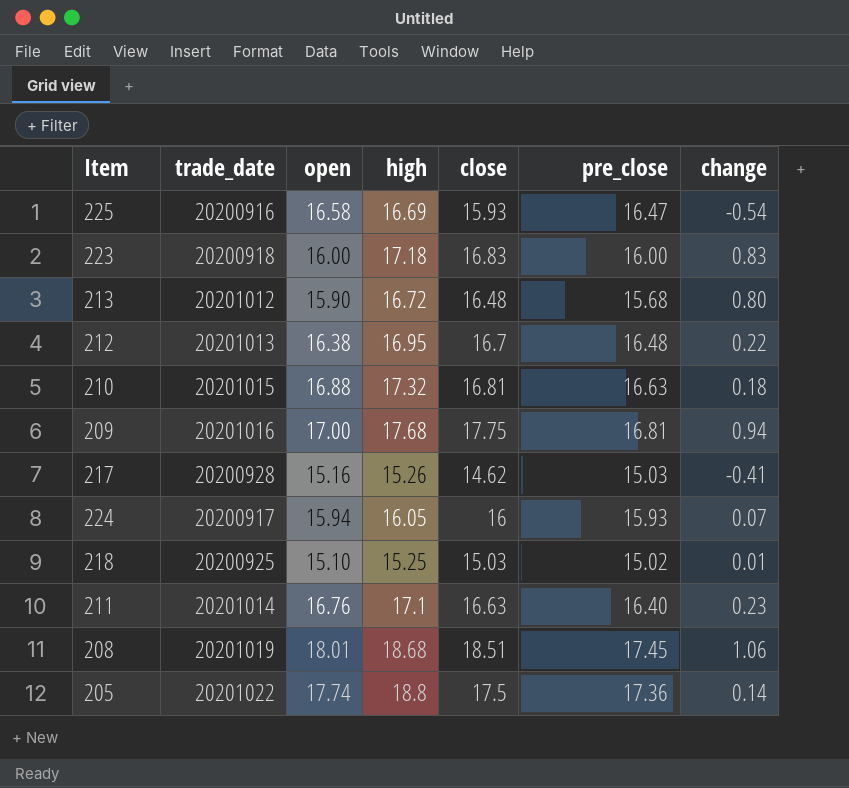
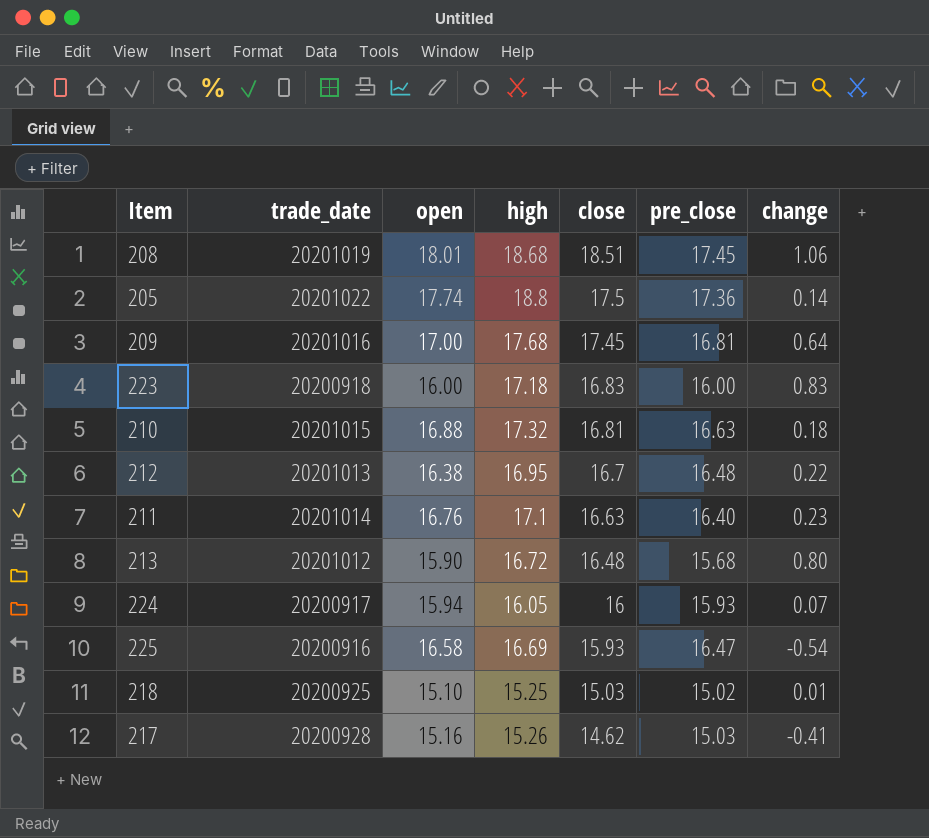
row order: none -> close descending
209 | close: 17.75 -> 17.45
209 | change: 0.94 -> 0.64

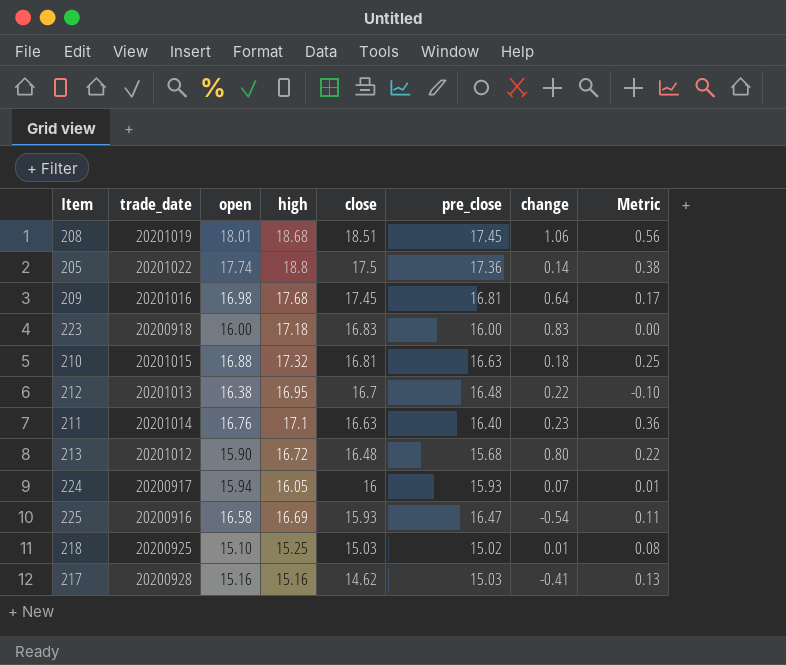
column Metric | formula: none -> [open] - [pre_close]
209 | open: 17.00 -> 16.98
217 | high: 15.26 -> 15.16

